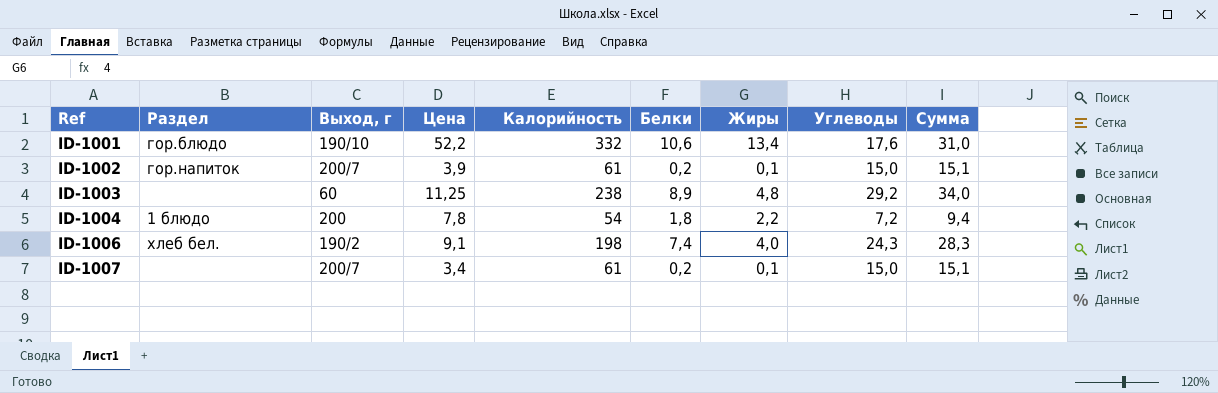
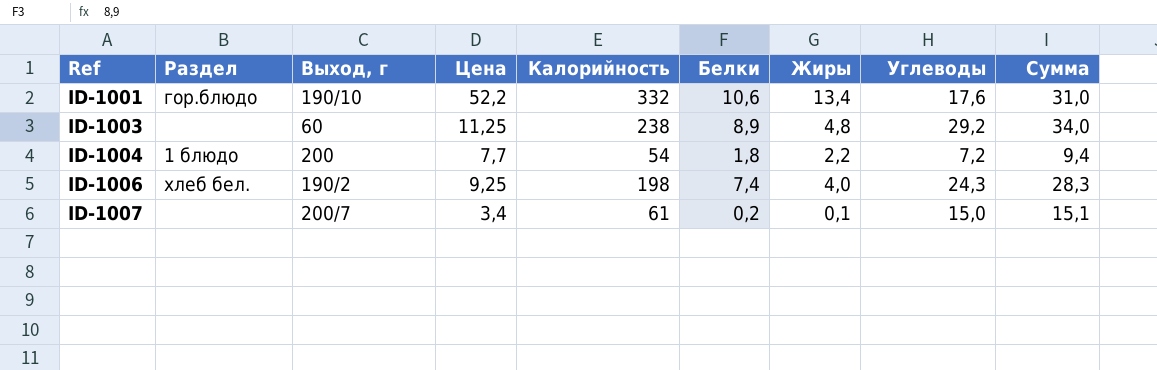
row ID-1002: гор.напиток | 200/7 | 3,9 | 61 | 0,2 | 0,1 | 15,0 | 15,1 -> none
ID-1004 | Цена: 7,8 -> 7,7
ID-1006 | Цена: 9,1 -> 9,25

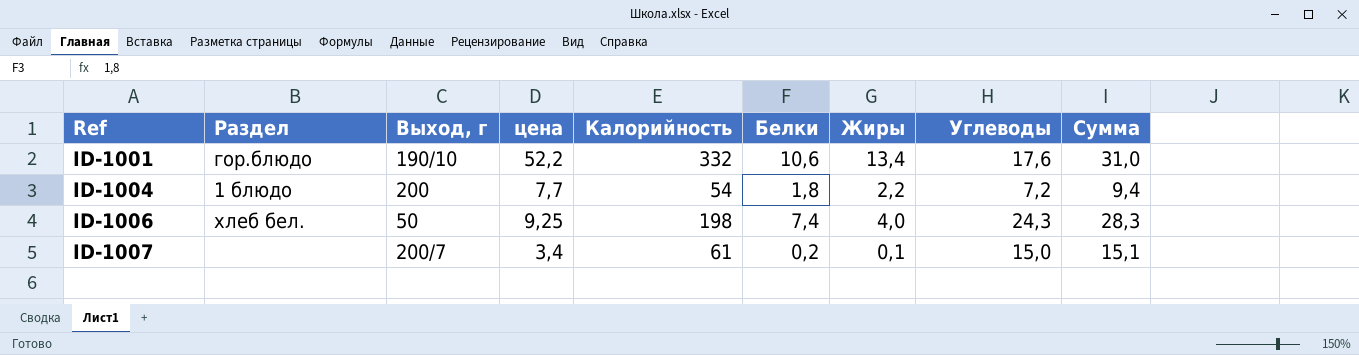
column name: Цена -> цена
row ID-1003: none | 60 | 11,25 | 238 | 8,9 | 4,8 | 29,2 | 34,0 -> none
ID-1006 | Выход, г: 190/2 -> 50

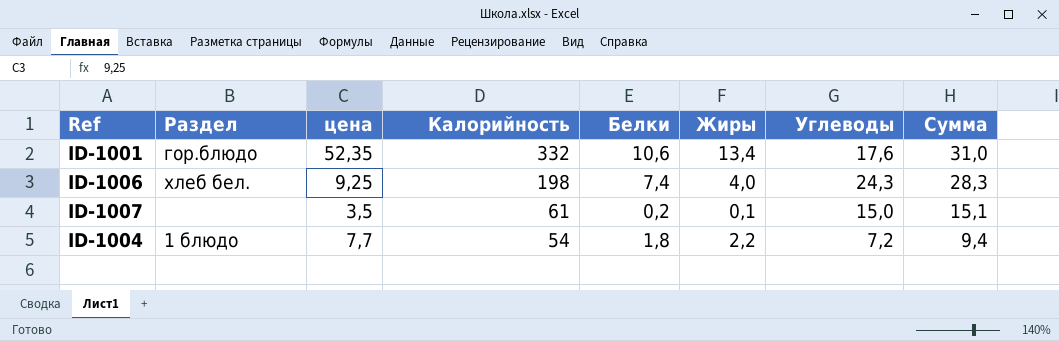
row order: Ref ascending -> Калорийность descending
column Выход, г | position: 3 -> none
ID-1001 | цена: 52,2 -> 52,35
ID-1007 | цена: 3,4 -> 3,5

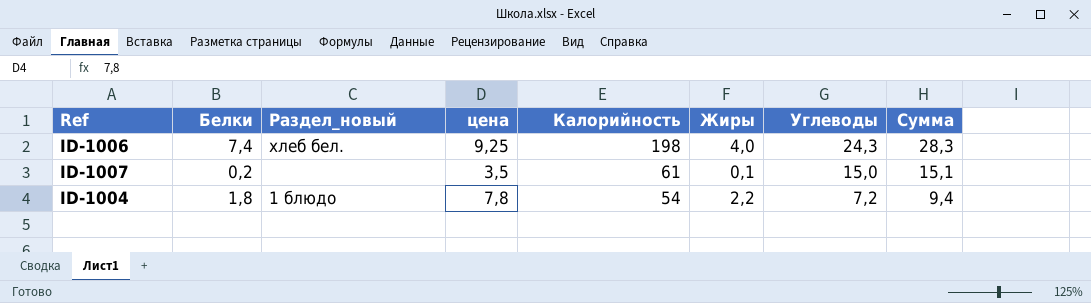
column Белки | position: 5 -> 2
column name: Раздел -> Раздел_новый
row ID-1001: гор.блюдо | 52,35 | 332 | 10,6 | 13,4 | 17,6 | 31,0 -> none
ID-1004 | цена: 7,7 -> 7,8

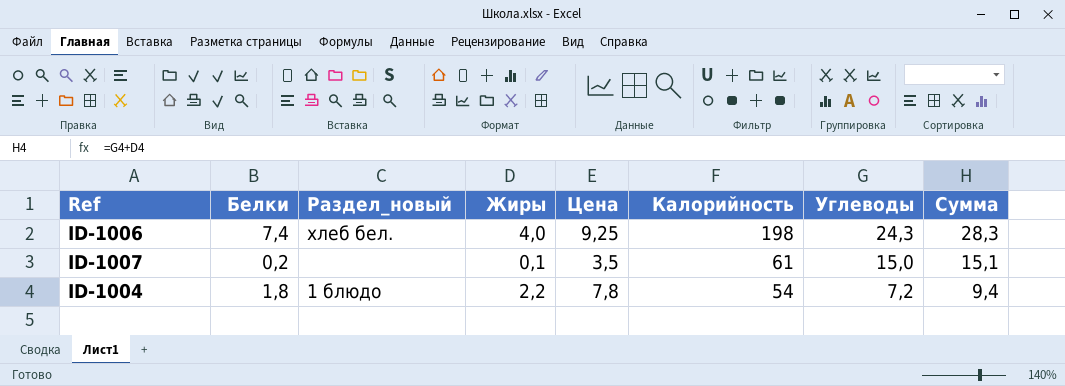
column Жиры | position: 6 -> 4
column name: цена -> Цена

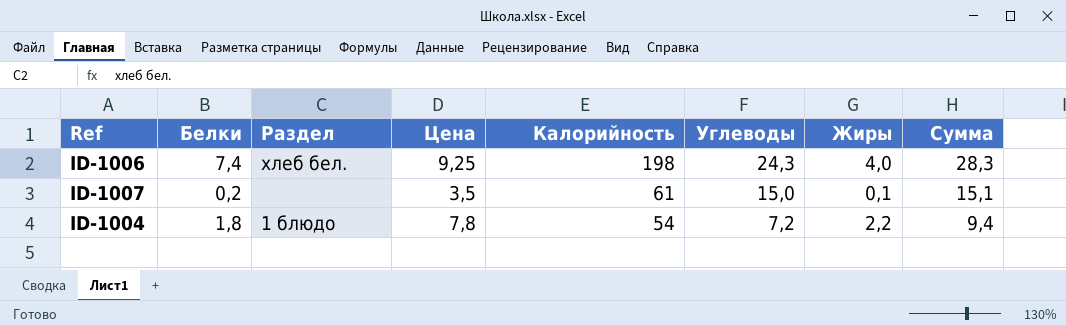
column name: Раздел_новый -> Раздел
column Жиры | position: 4 -> 7

